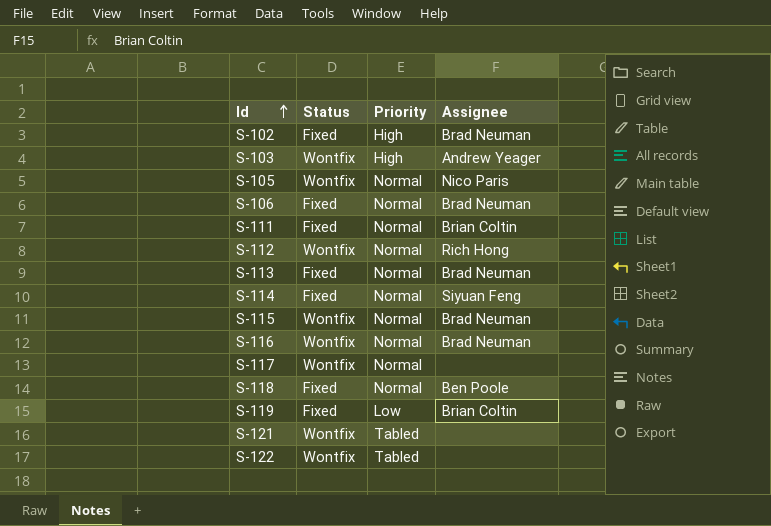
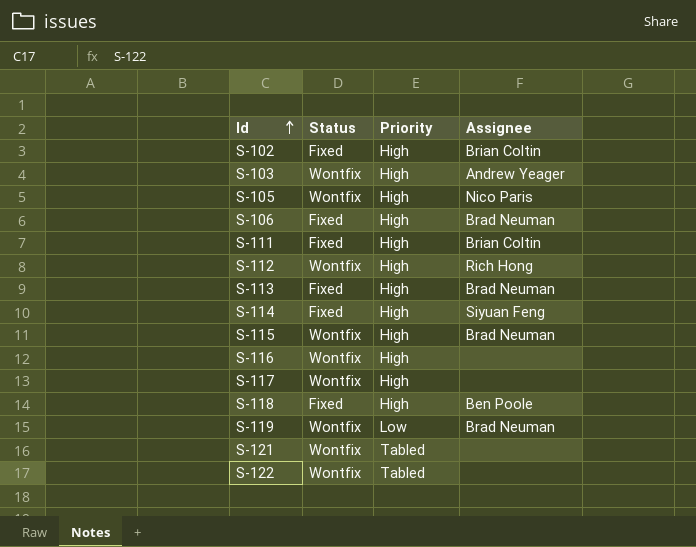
S-102 | Assignee: Brad Neuman -> Brian Coltin
S-105 | Priority: Normal -> High
S-106 | Priority: Normal -> High
S-111 | Priority: Normal -> High
S-112 | Priority: Normal -> High
S-113 | Priority: Normal -> High
S-114 | Priority: Normal -> High
S-115 | Priority: Normal -> High
S-116 | Priority: Normal -> High
S-116 | Assignee: Brad Neuman -> none
S-117 | Priority: Normal -> High
S-118 | Priority: Normal -> High
S-119 | Status: Fixed -> Wontfix
S-119 | Assignee: Brian Coltin -> Brad Neuman

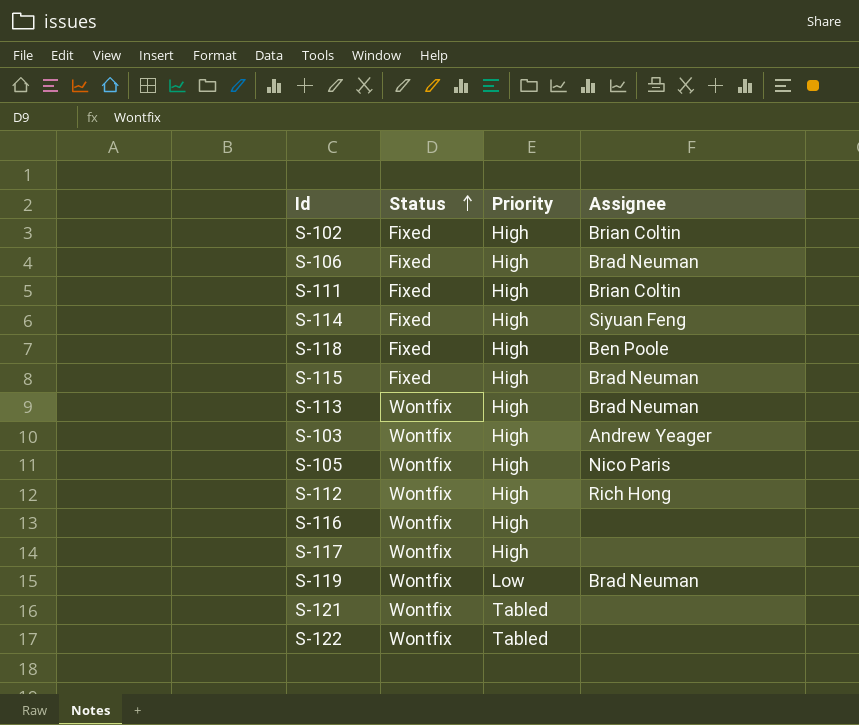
row order: Id ascending -> Status ascending
S-115 | Status: Wontfix -> Fixed
S-113 | Status: Fixed -> Wontfix

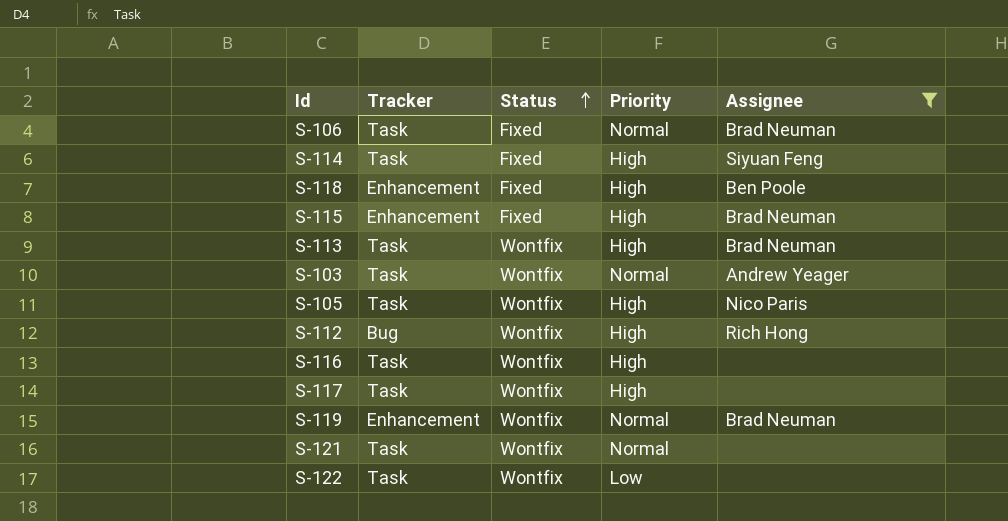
filter: none -> Assignee != Brian Coltin
column Tracker | position: none -> 2
S-106 | Priority: High -> Normal
S-103 | Priority: High -> Normal
S-119 | Priority: Low -> Normal
S-121 | Priority: Tabled -> Normal
S-122 | Priority: Tabled -> Low

